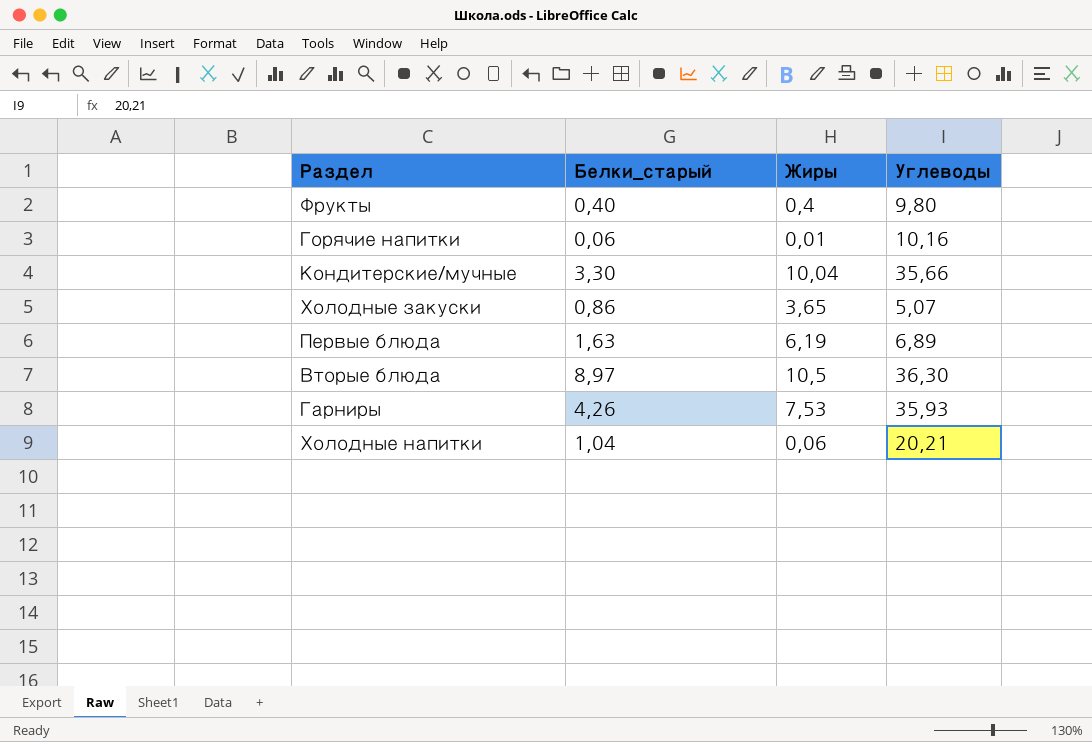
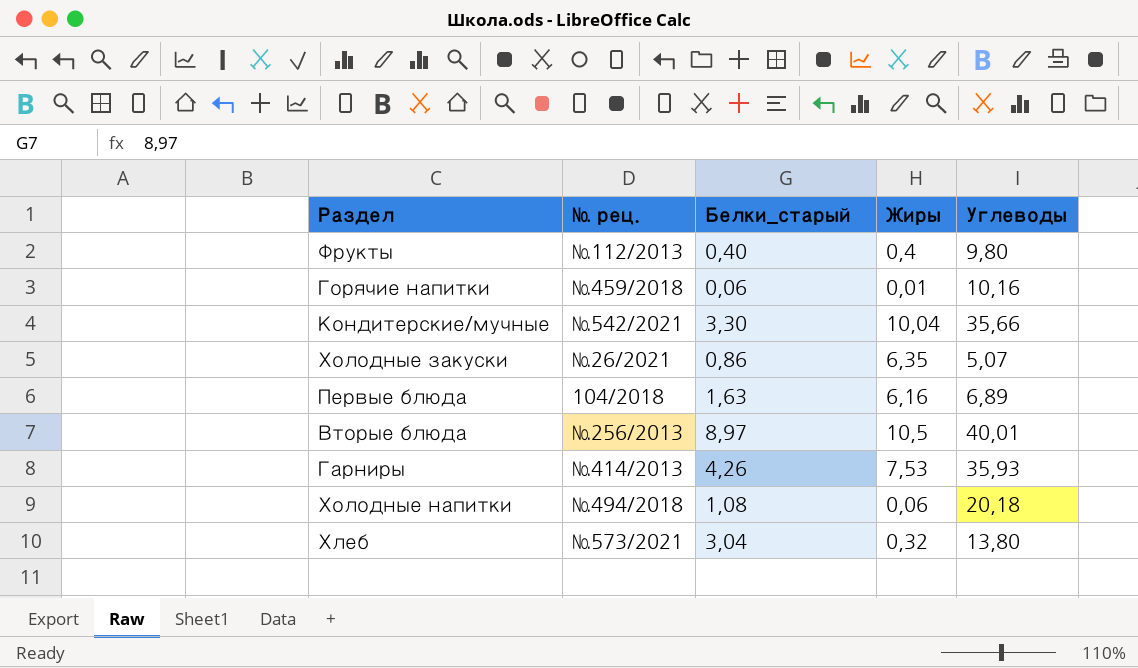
column № рец. | position: none -> 2
Холодные закуски | Жиры: 3,65 -> 6,35
Первые блюда | Жиры: 6,19 -> 6,16
Вторые блюда | Углеводы: 36,30 -> 40,01
Холодные напитки | Белки_старый: 1,04 -> 1,08
Холодные напитки | Углеводы: 20,21 -> 20,18
row Хлеб: none -> №573/2021 | 3,04 | 0,32 | 13,80

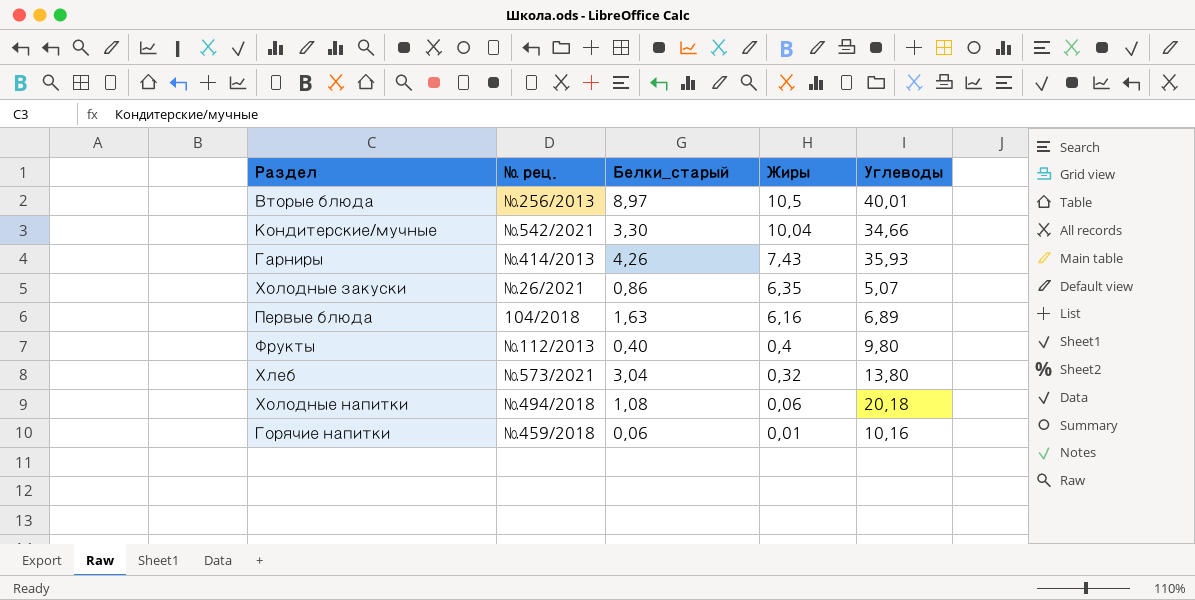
row order: none -> Жиры descending
Кондитерские/мучные | Углеводы: 35,66 -> 34,66
Гарниры | Жиры: 7,53 -> 7,43

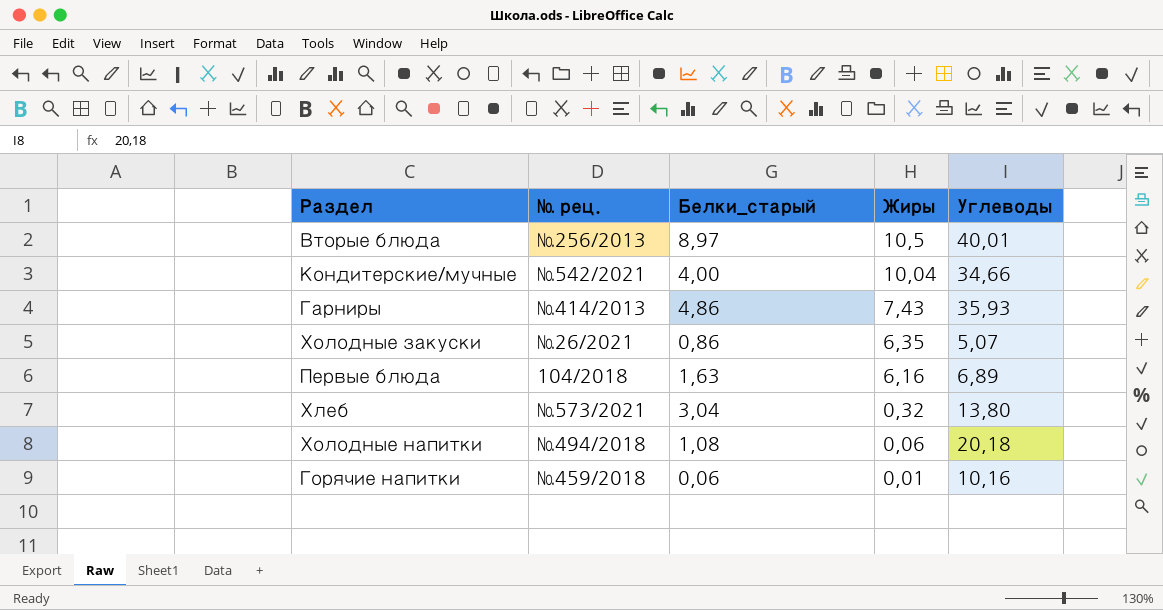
row Фрукты: №112/2013 | 0,40 | 0,4 | 9,80 -> none
Кондитерские/мучные | Белки_старый: 3,30 -> 4,00
Гарниры | Белки_старый: 4,26 -> 4,86

